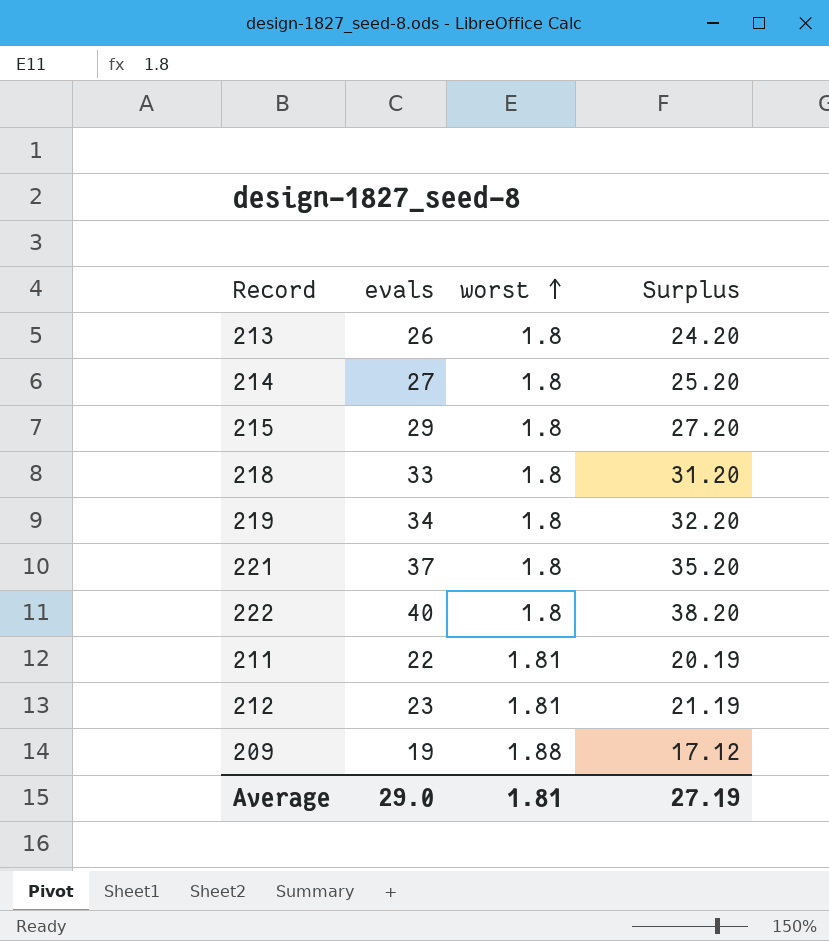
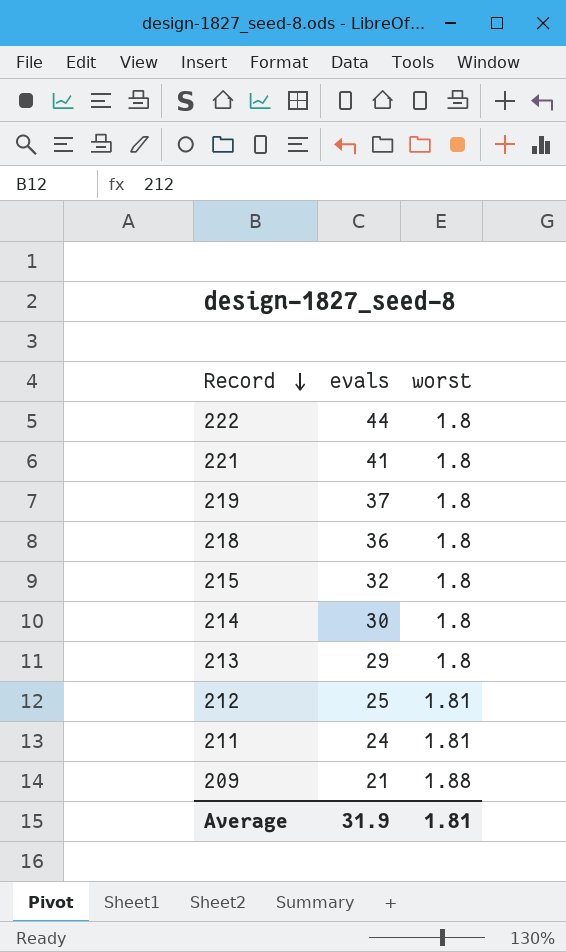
row order: worst ascending -> Record descending
column Surplus | formula: [evals] - [worst] -> none
222 | evals: 40 -> 44
221 | evals: 37 -> 41
219 | evals: 34 -> 37
218 | evals: 33 -> 36
215 | evals: 29 -> 32
214 | evals: 27 -> 30
213 | evals: 26 -> 29
212 | evals: 23 -> 25
211 | evals: 22 -> 24
209 | evals: 19 -> 21
Average | evals: 29.0 -> 31.9

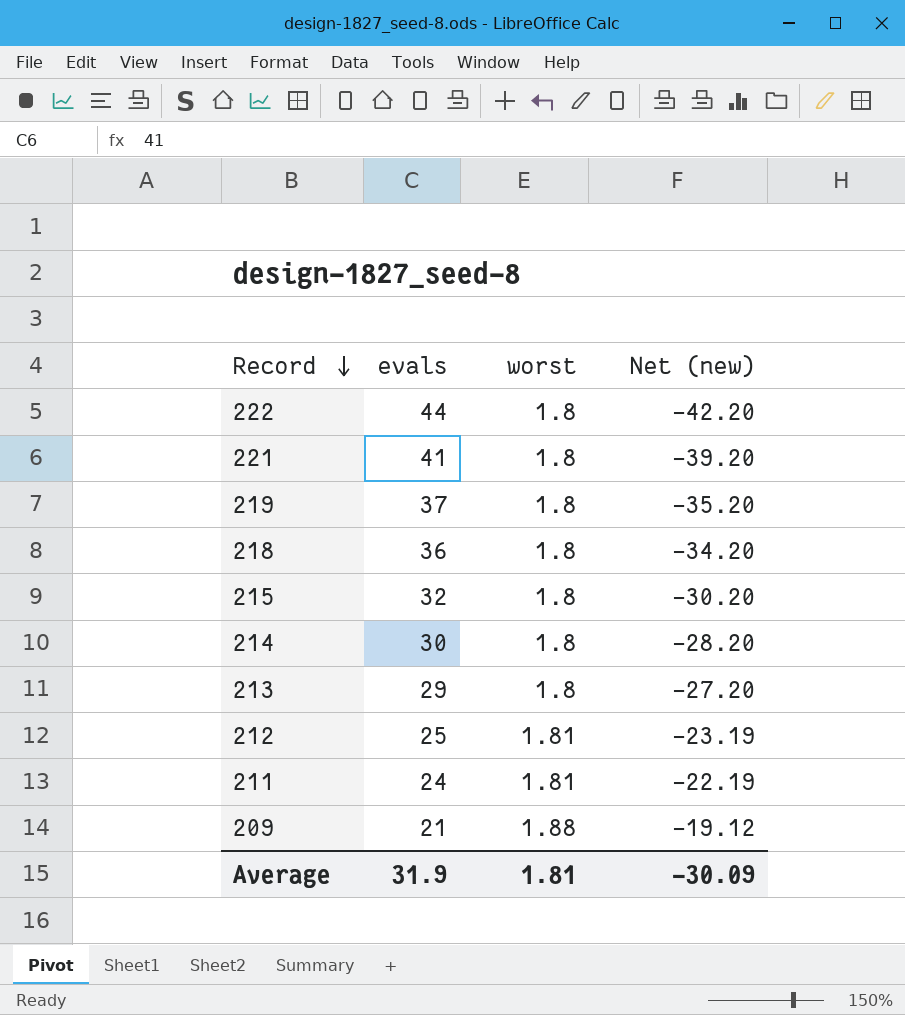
column Net (new) | formula: none -> [worst] - [evals]

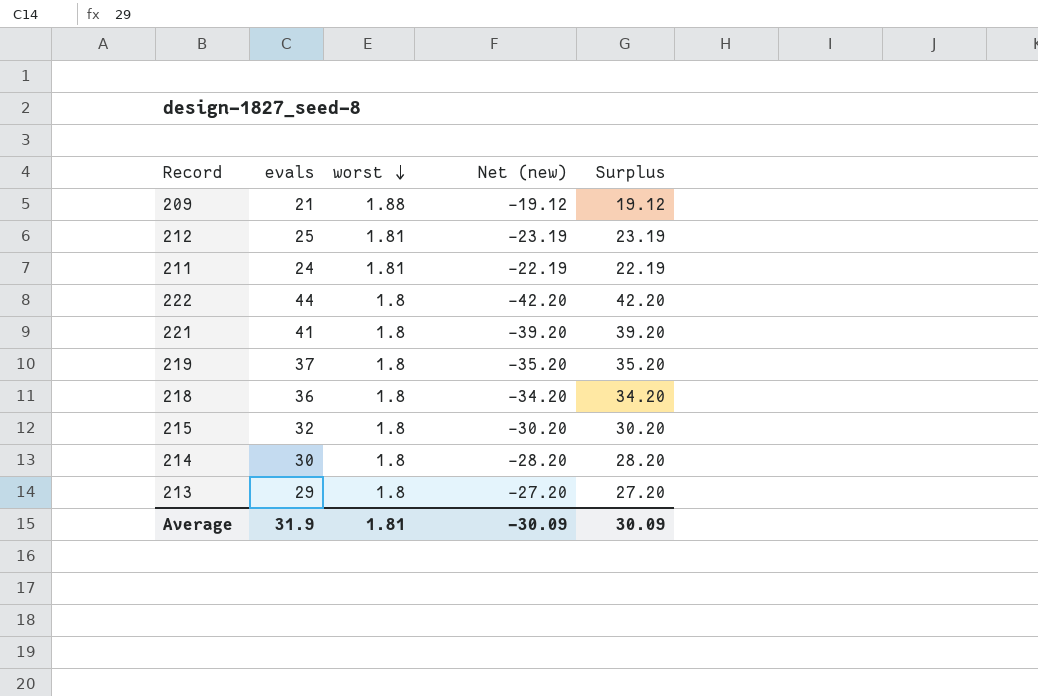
row order: Record descending -> worst descending
column Surplus | formula: none -> [evals] - [worst]

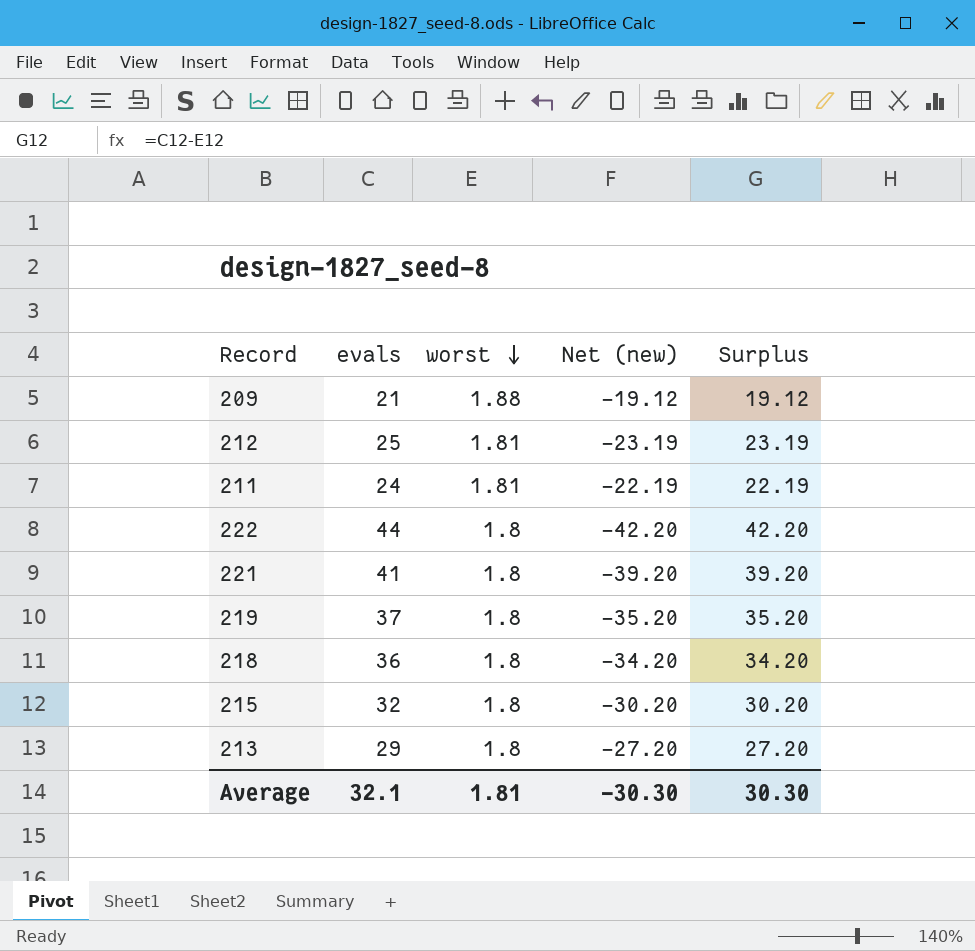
row 214: 30 | 1.8 | -28.20 | 28.20 -> none
Average | evals: 31.9 -> 32.1
Average | Net (new): -30.09 -> -30.30
Average | Surplus: 30.09 -> 30.30

